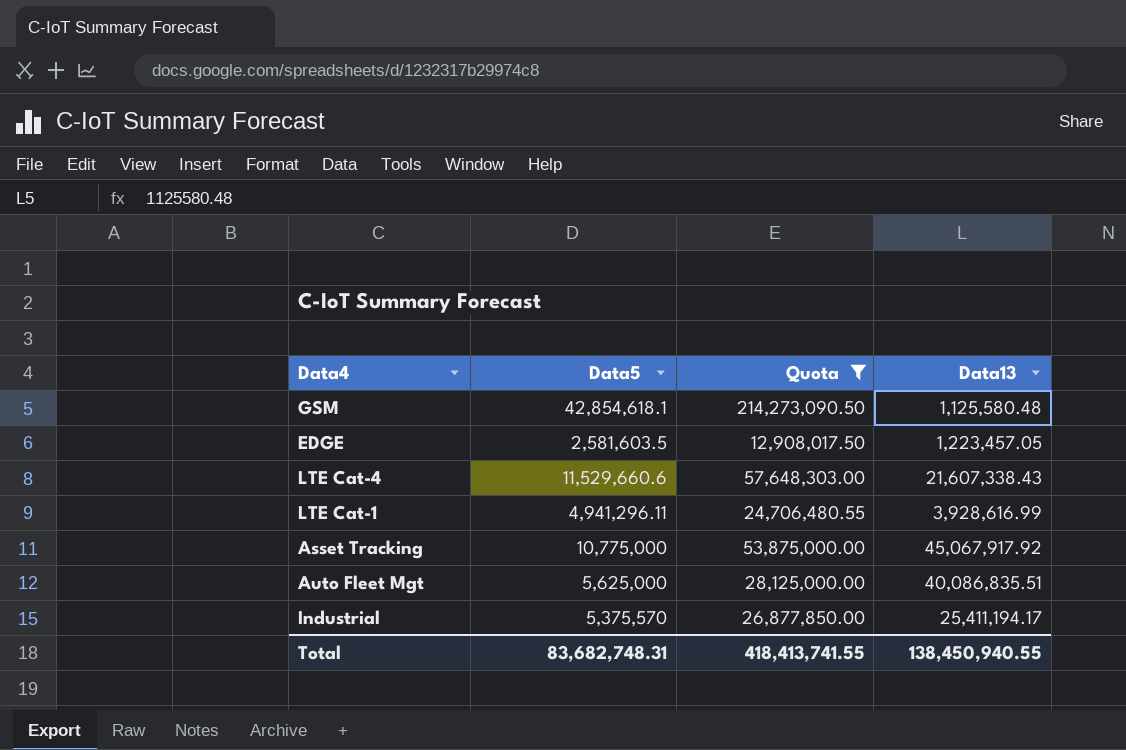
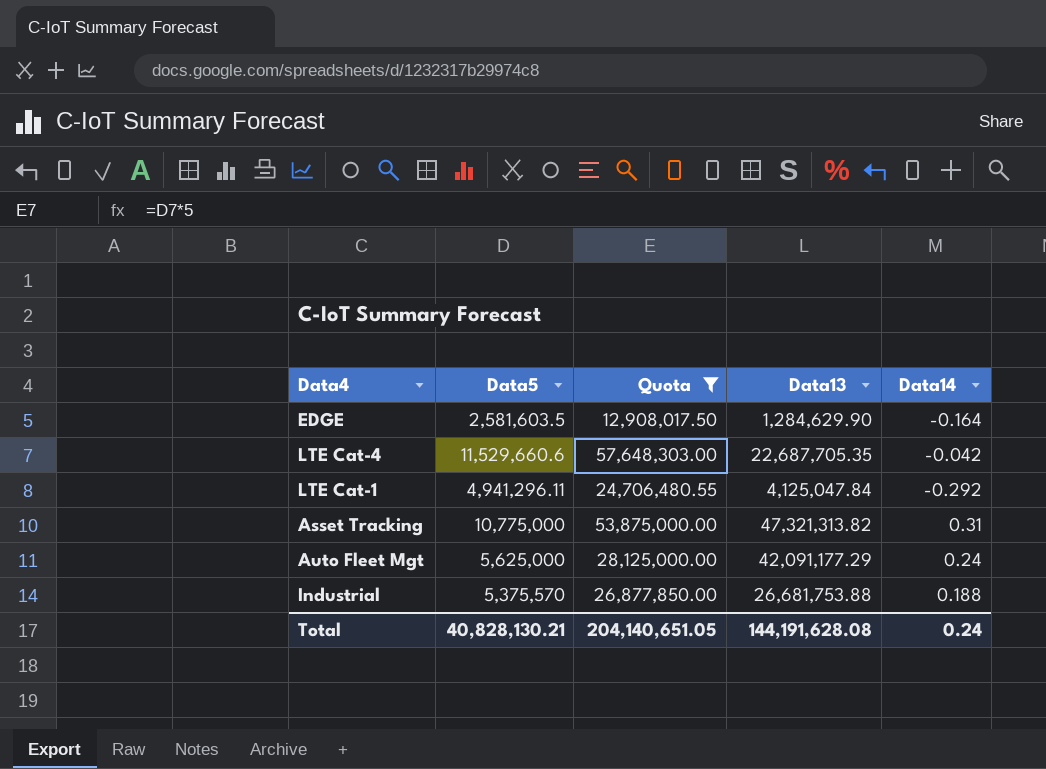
column Data14 | position: none -> 5
row GSM: 42,854,618.1 | 214,273,090.50 | 1,125,580.48 -> none
EDGE | Data13: 1,223,457.05 -> 1,284,629.90
LTE Cat-4 | Data13: 21,607,338.43 -> 22,687,705.35
LTE Cat-1 | Data13: 3,928,616.99 -> 4,125,047.84
Asset Tracking | Data13: 45,067,917.92 -> 47,321,313.82
Auto Fleet Mgt | Data13: 40,086,835.51 -> 42,091,177.29
Industrial | Data13: 25,411,194.17 -> 26,681,753.88
Total | Data5: 83,682,748.31 -> 40,828,130.21
Total | Quota: 418,413,741.55 -> 204,140,651.05
Total | Data13: 138,450,940.55 -> 144,191,628.08

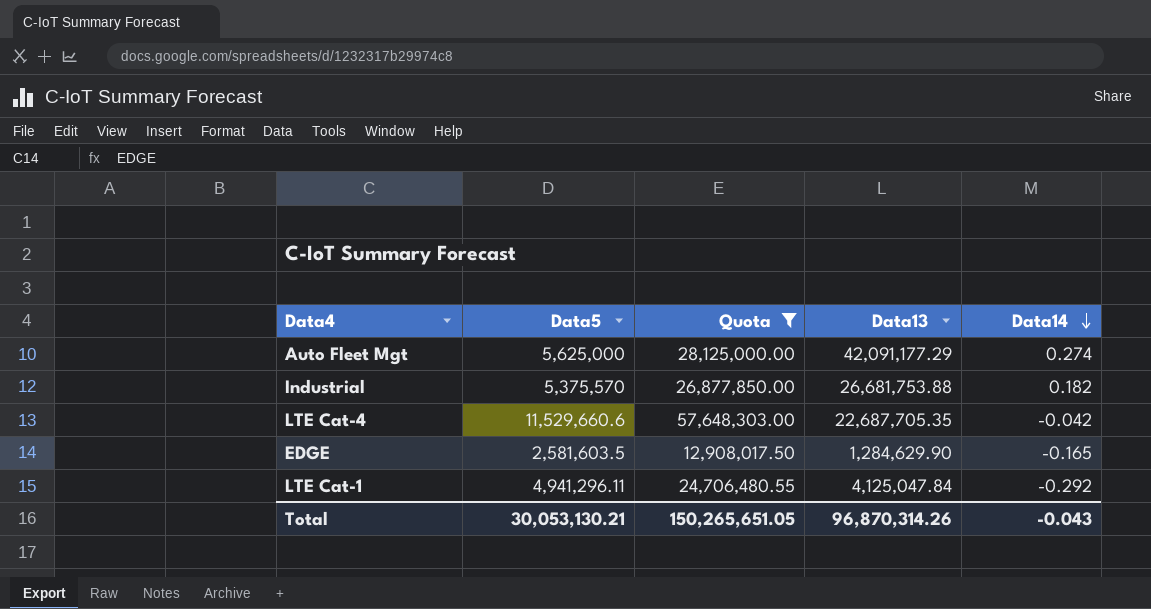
row order: none -> Data14 descending
row Asset Tracking: 10,775,000 | 53,875,000.00 | 47,321,313.82 | 0.31 -> none
Auto Fleet Mgt | Data14: 0.24 -> 0.274
Industrial | Data14: 0.188 -> 0.182
EDGE | Data14: -0.164 -> -0.165
Total | Data5: 40,828,130.21 -> 30,053,130.21
Total | Quota: 204,140,651.05 -> 150,265,651.05
Total | Data13: 144,191,628.08 -> 96,870,314.26
Total | Data14: 0.24 -> -0.043

